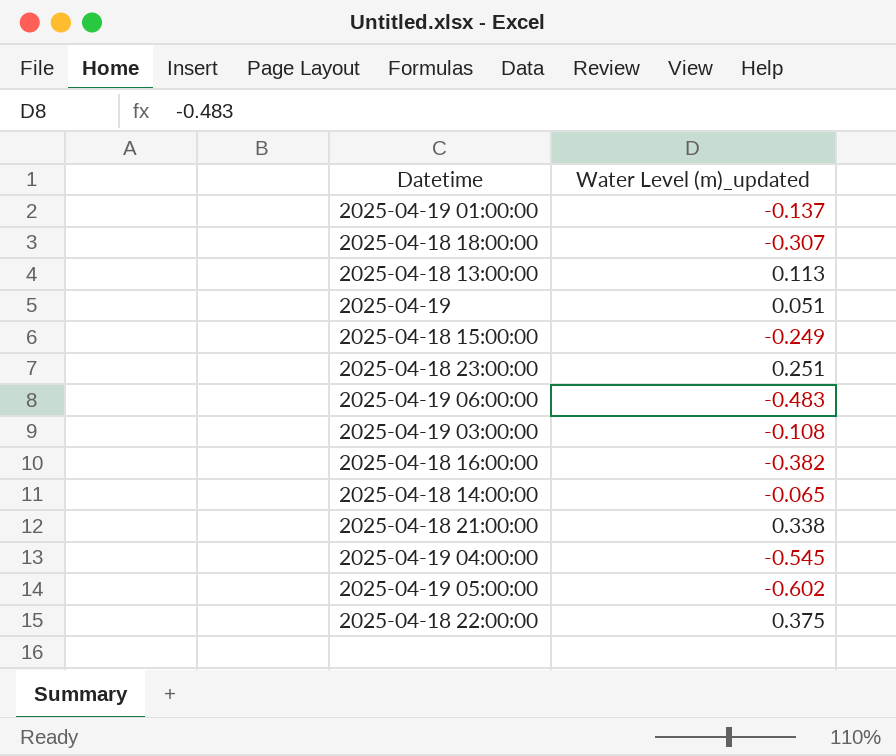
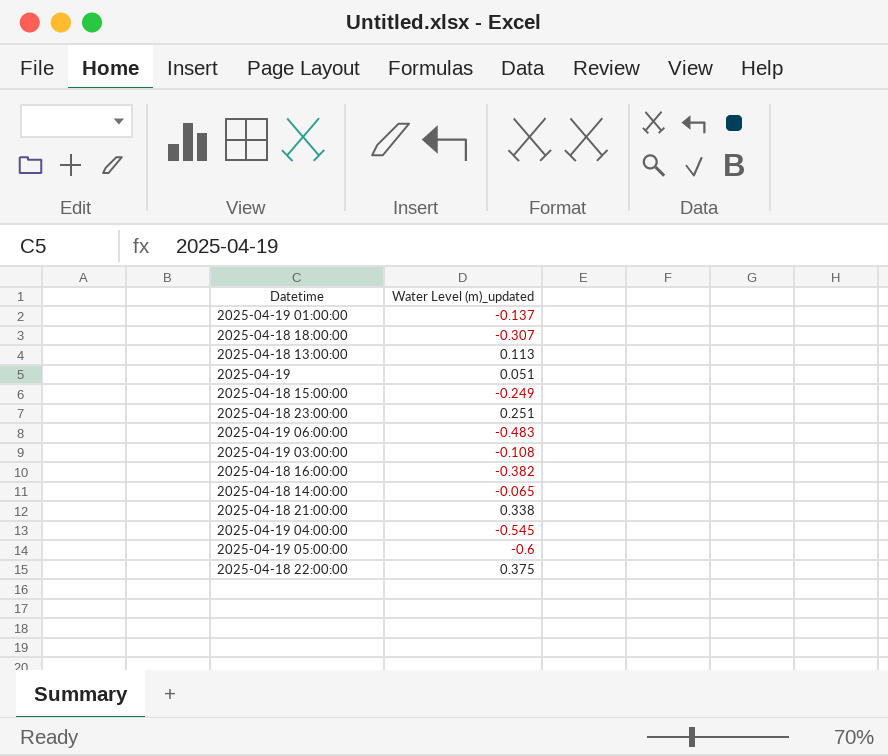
2025-04-19 05:00:00 | Water Level (m)_updated: -0.602 -> -0.6

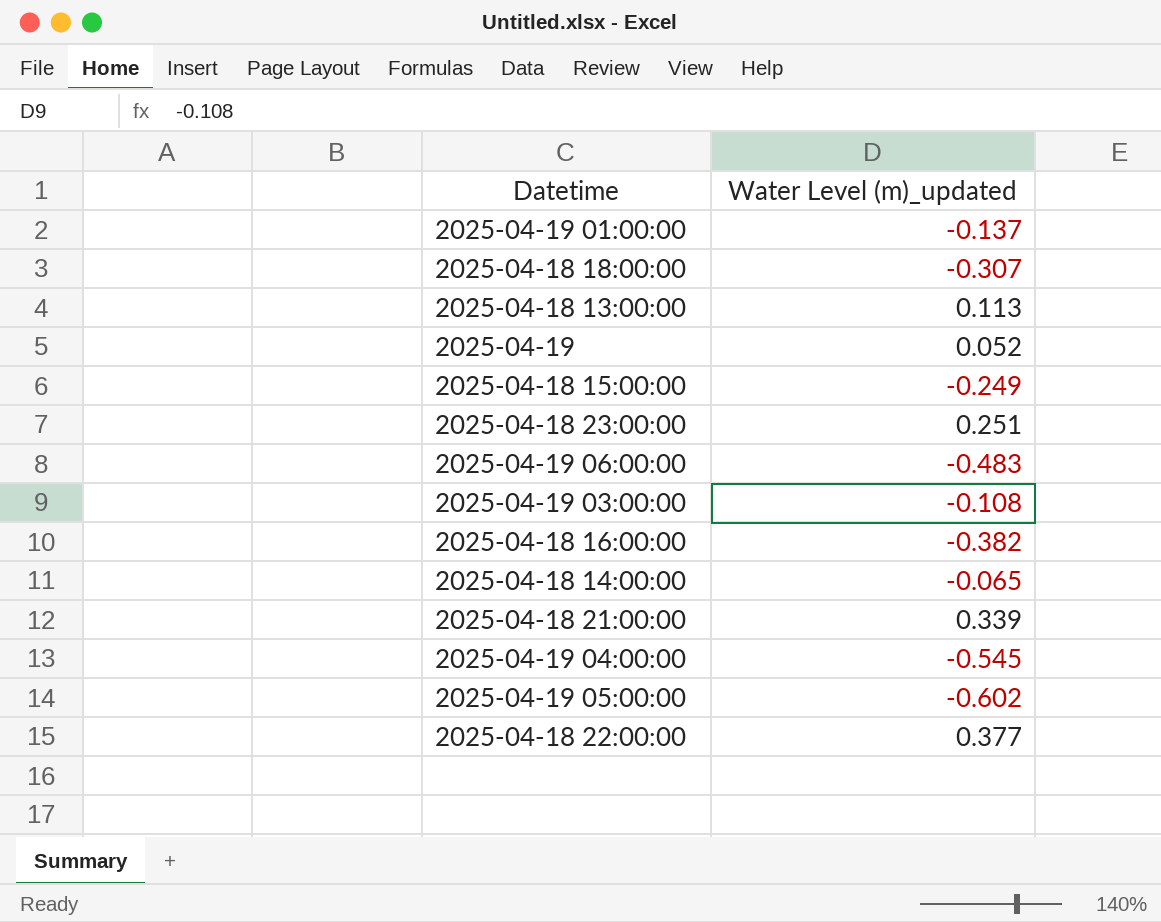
2025-04-19 | Water Level (m)_updated: 0.051 -> 0.052
2025-04-18 21:00:00 | Water Level (m)_updated: 0.338 -> 0.339
2025-04-19 05:00:00 | Water Level (m)_updated: -0.6 -> -0.602
2025-04-18 22:00:00 | Water Level (m)_updated: 0.375 -> 0.377

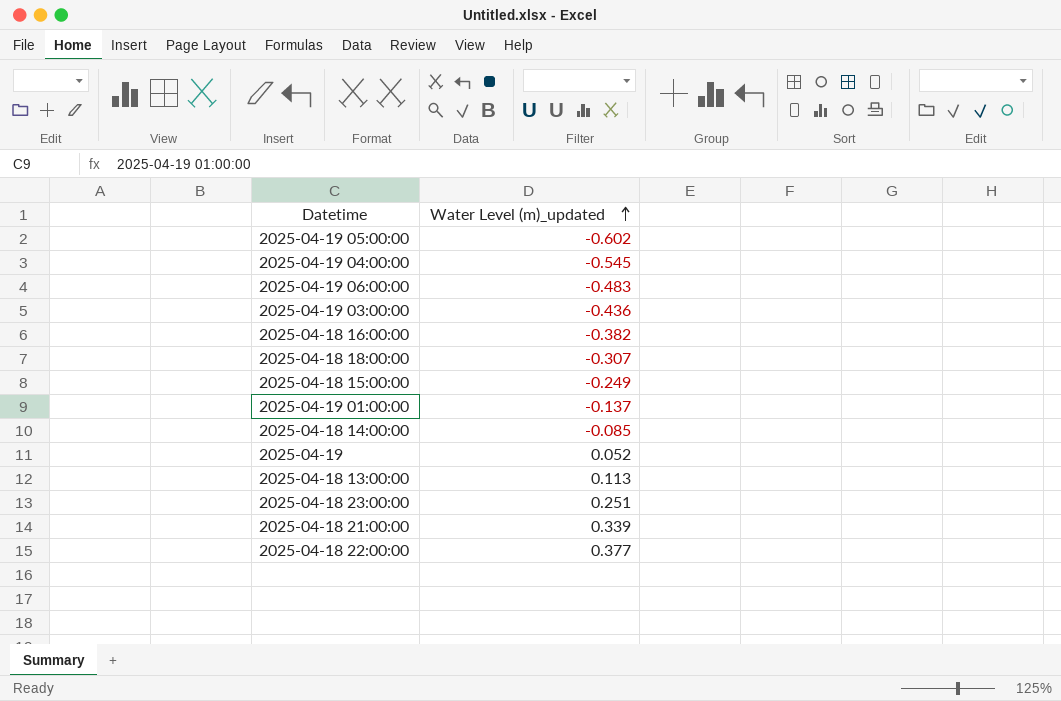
row order: none -> Water Level (m)_updated ascending
2025-04-19 03:00:00 | Water Level (m)_updated: -0.108 -> -0.436
2025-04-18 14:00:00 | Water Level (m)_updated: -0.065 -> -0.085

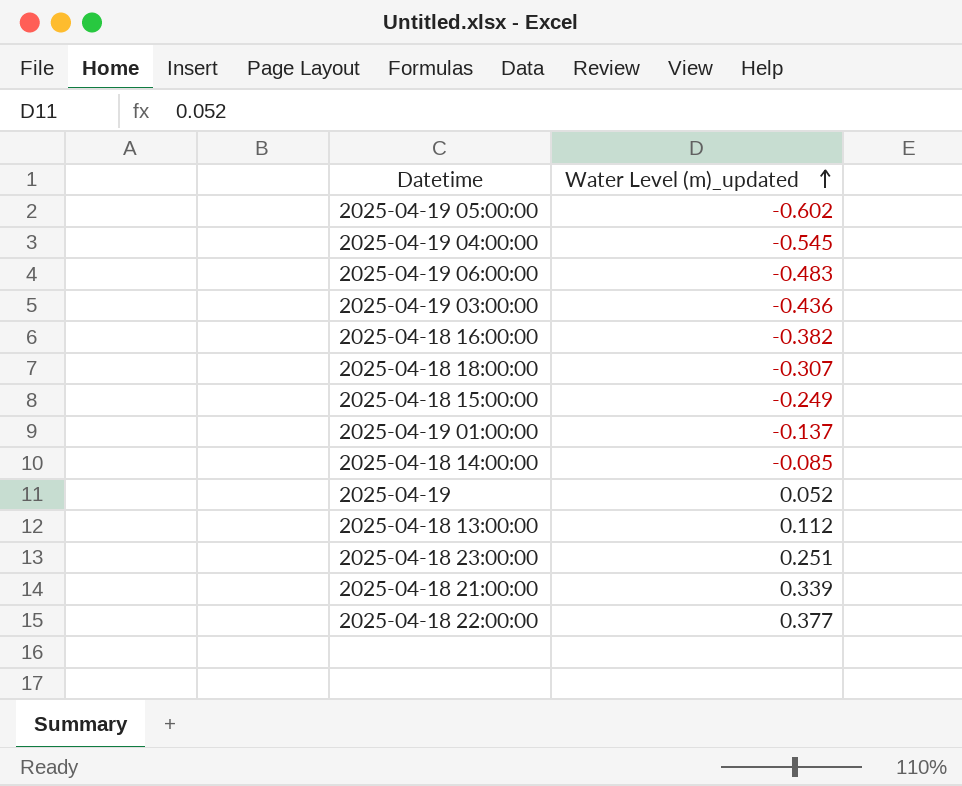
2025-04-18 13:00:00 | Water Level (m)_updated: 0.113 -> 0.112

